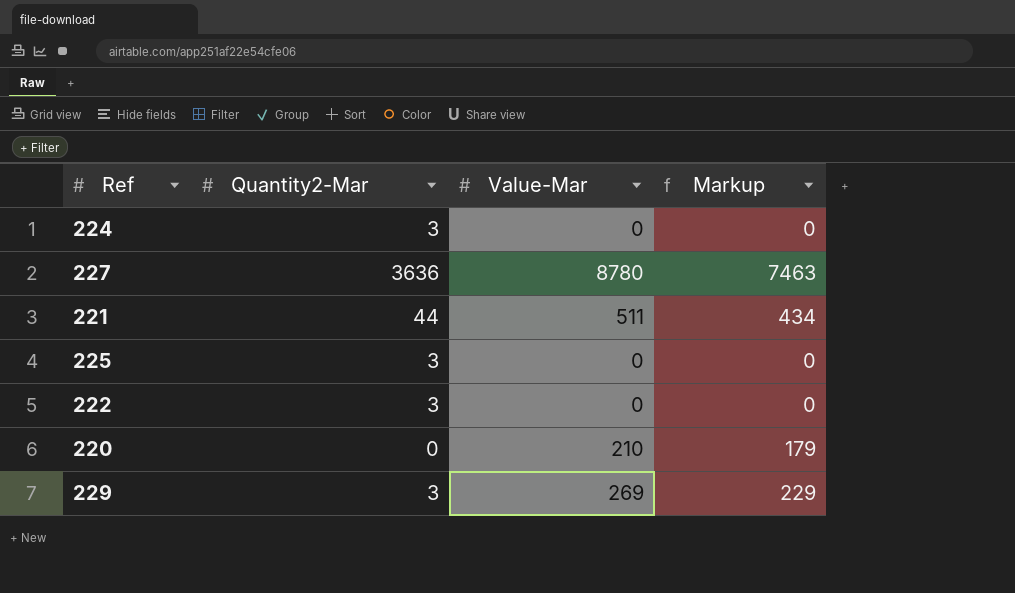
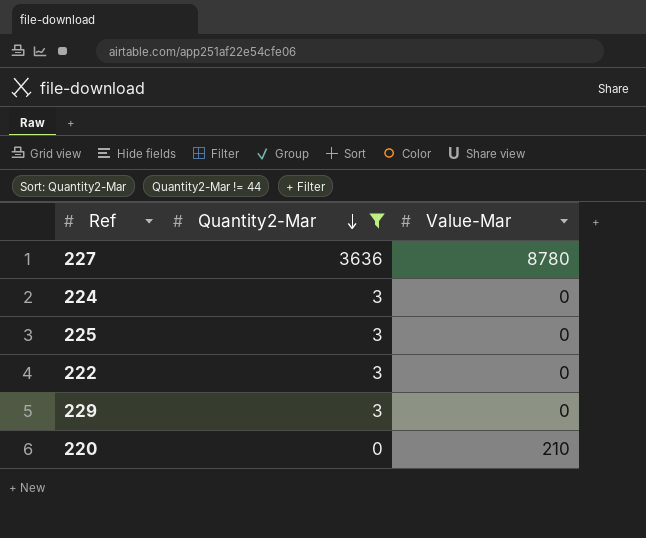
filter: none -> Quantity2-Mar != 44
row order: none -> Quantity2-Mar descending
column Markup | formula: [Value-Mar] * 0.85 -> none
229 | Value-Mar: 269 -> 0

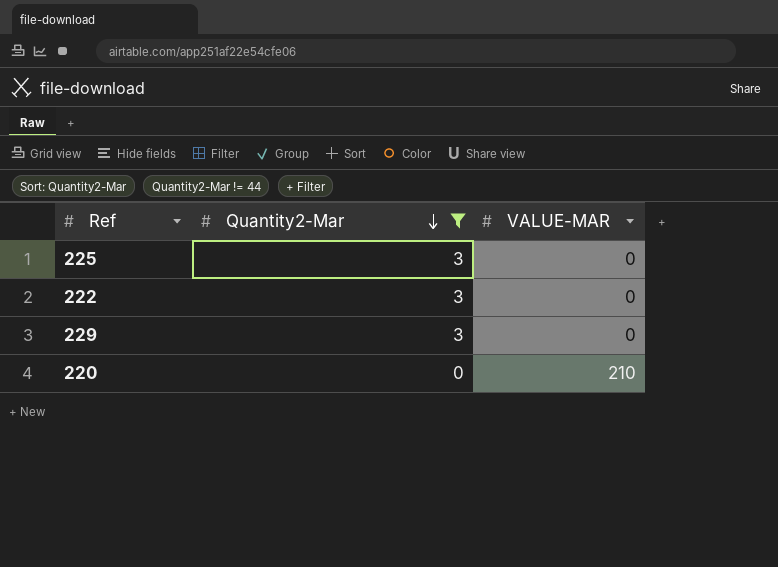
column name: Value-Mar -> VALUE-MAR
row 227: 3636 | 8780 -> none
row 224: 3 | 0 -> none

